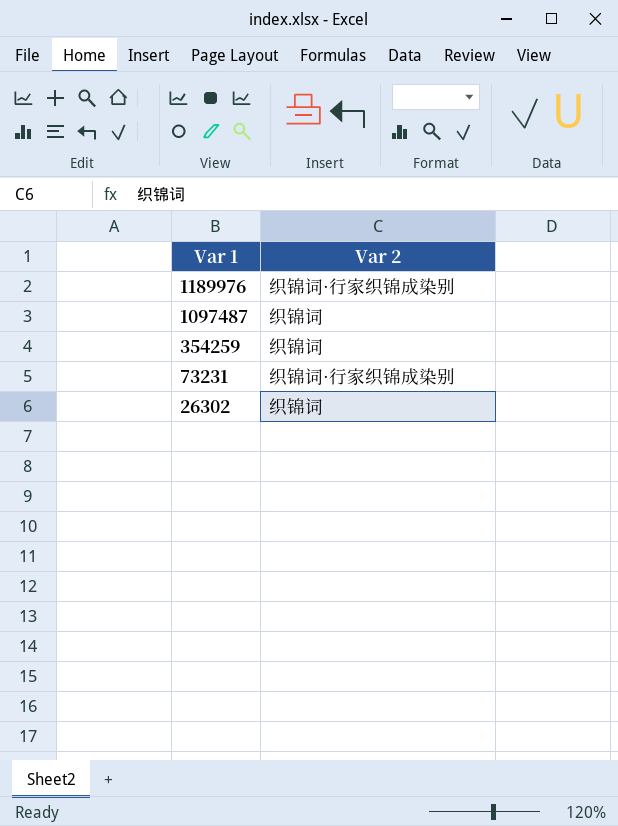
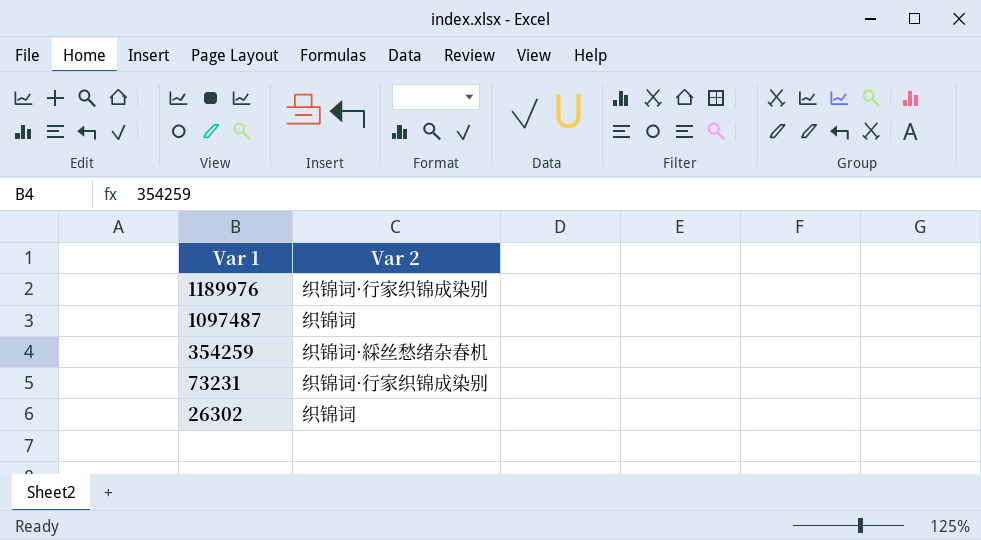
354259 | Var 2: 织锦词 -> 织锦词·綵丝愁绪杂春机

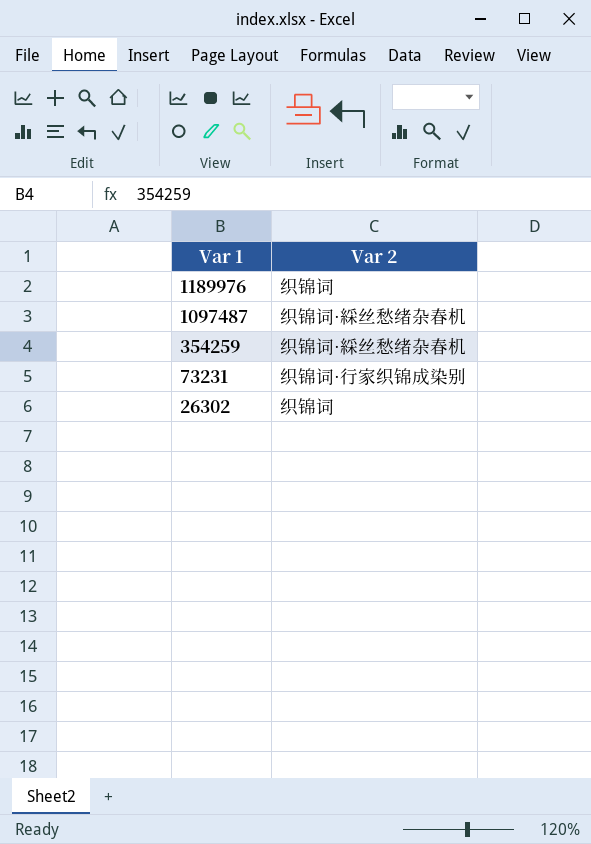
1189976 | Var 2: 织锦词·行家织锦成染别 -> 织锦词
1097487 | Var 2: 织锦词 -> 织锦词·綵丝愁绪杂春机

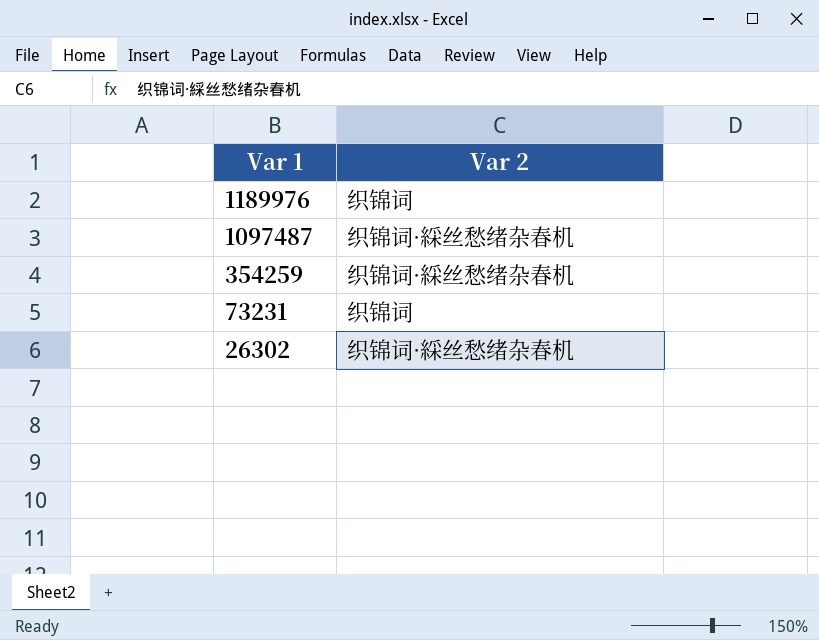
73231 | Var 2: 织锦词·行家织锦成染别 -> 织锦词
26302 | Var 2: 织锦词 -> 织锦词·綵丝愁绪杂春机

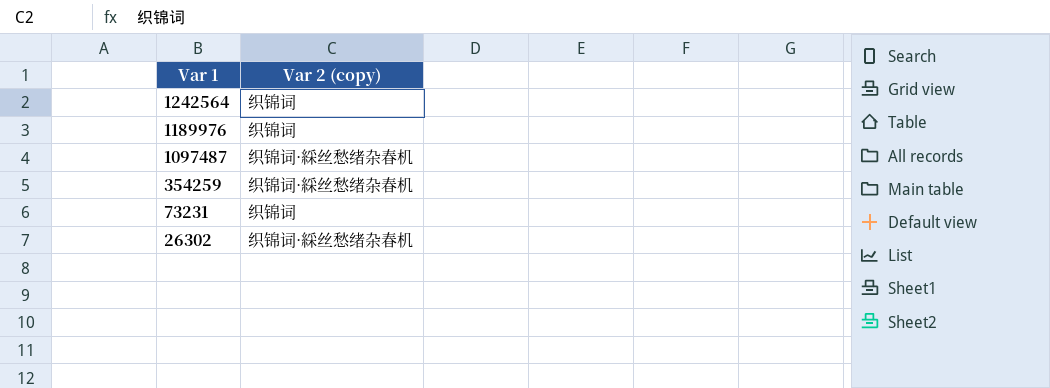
column name: Var 2 -> Var 2 (copy)
row 1242564: none -> 织锦词

